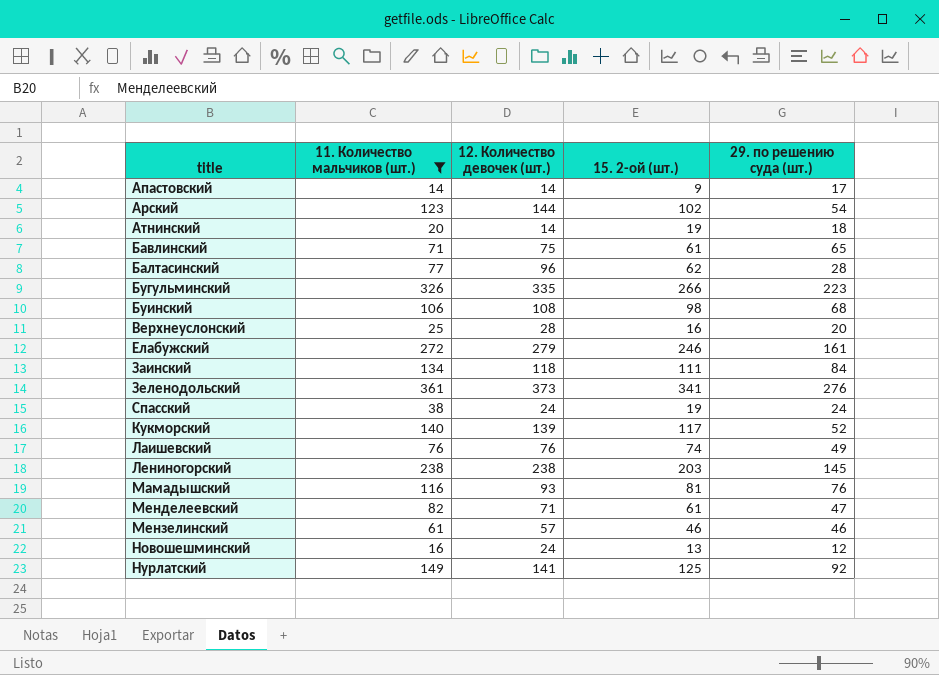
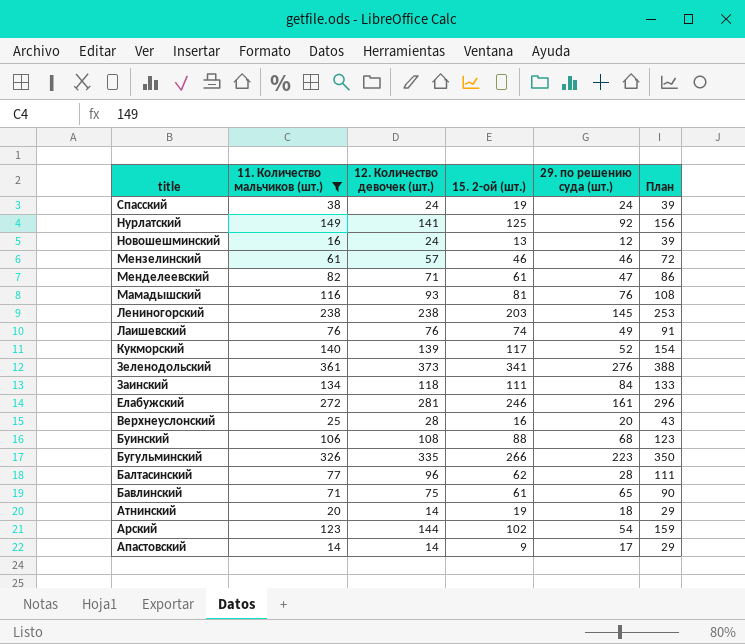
row order: none -> title descending
column План | formula: none -> [12. Количество девочек (шт.)] + 15
Елабужский | 12. Количество девочек (шт.): 279 -> 281
Буинский | 15. 2-ой (шт.): 98 -> 88

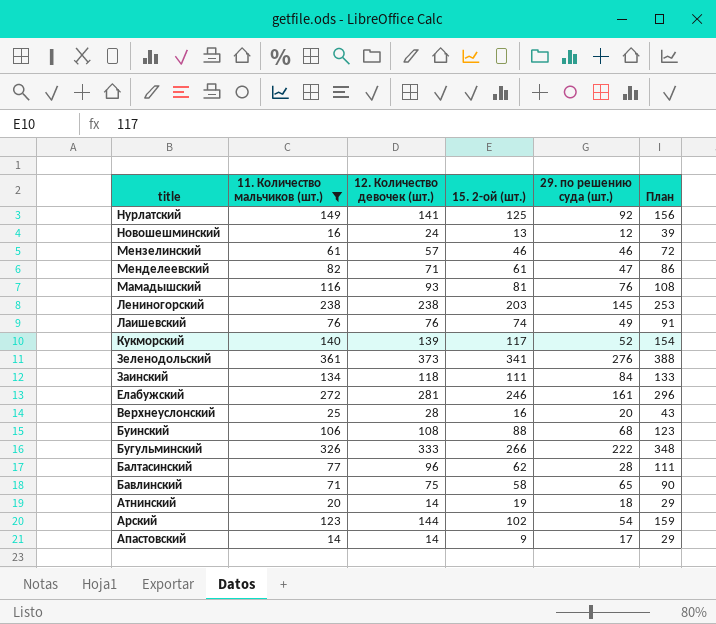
row Спасский: 38 | 24 | 19 | 24 | 39 -> none
Бугульминский | 12. Количество девочек (шт.): 335 -> 333
Бугульминский | 29. по решению суда (шт.): 223 -> 222
Бугульминский | План: 350 -> 348
Бавлинский | 15. 2-ой (шт.): 61 -> 58

